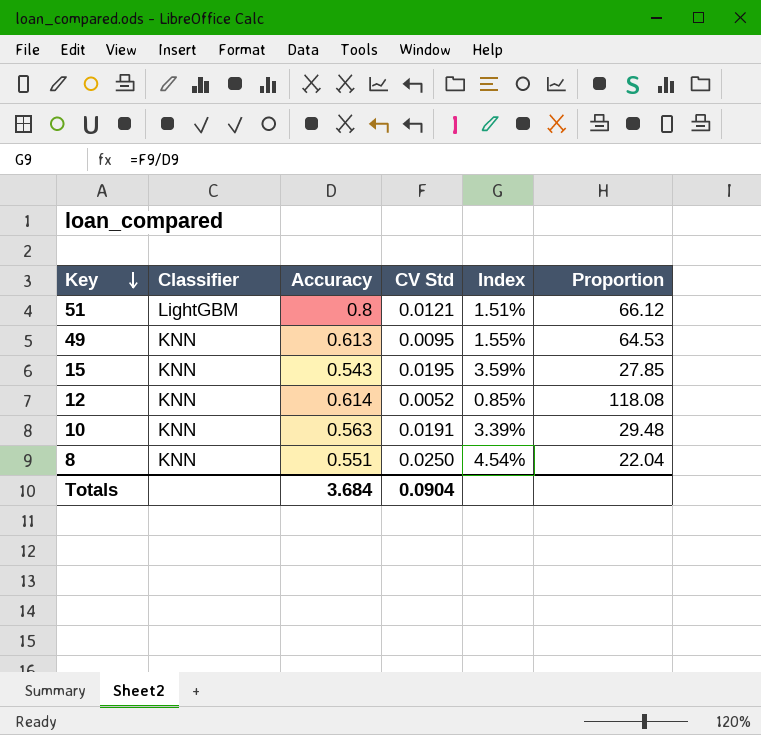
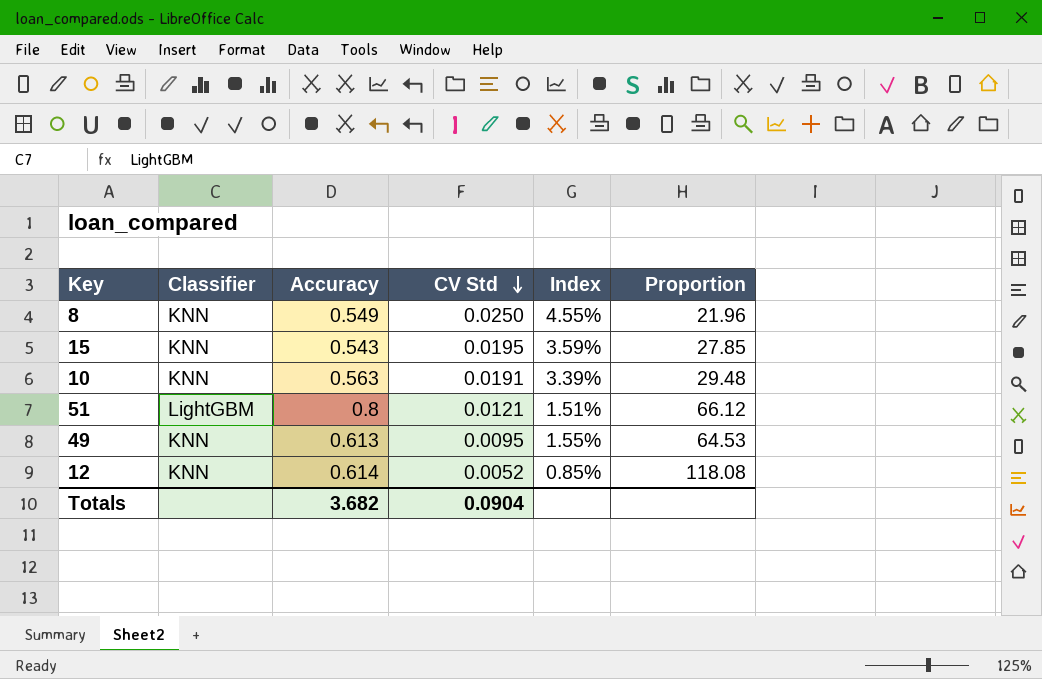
row order: Key descending -> CV Std descending
8 | Accuracy: 0.551 -> 0.549
8 | Index: 4.54% -> 4.55%
8 | Proportion: 22.04 -> 21.96
Totals | Accuracy: 3.684 -> 3.682

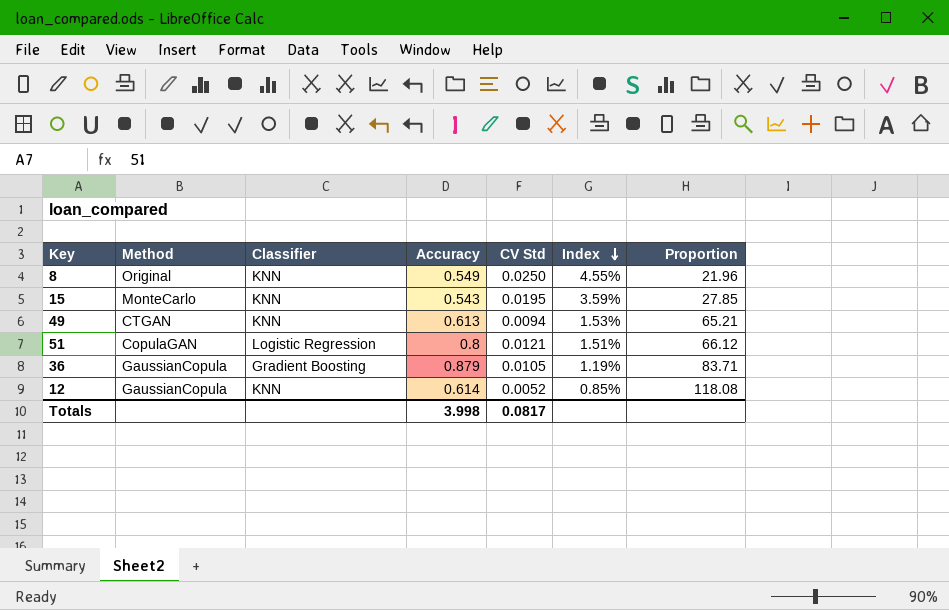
row order: CV Std descending -> Index descending
column Method | position: none -> 2
row 10: KNN | 0.563 | 0.0191 | 3.39% | 29.48 -> none
49 | CV Std: 0.0095 -> 0.0094
49 | Index: 1.55% -> 1.53%
49 | Proportion: 64.53 -> 65.21
51 | Classifier: LightGBM -> Logistic Regression
row 36: none -> GaussianCopula | Gradient Boosting | 0.879 | 0.0105 | 1.19% | 83.71
Totals | Accuracy: 3.682 -> 3.998
Totals | CV Std: 0.0904 -> 0.0817

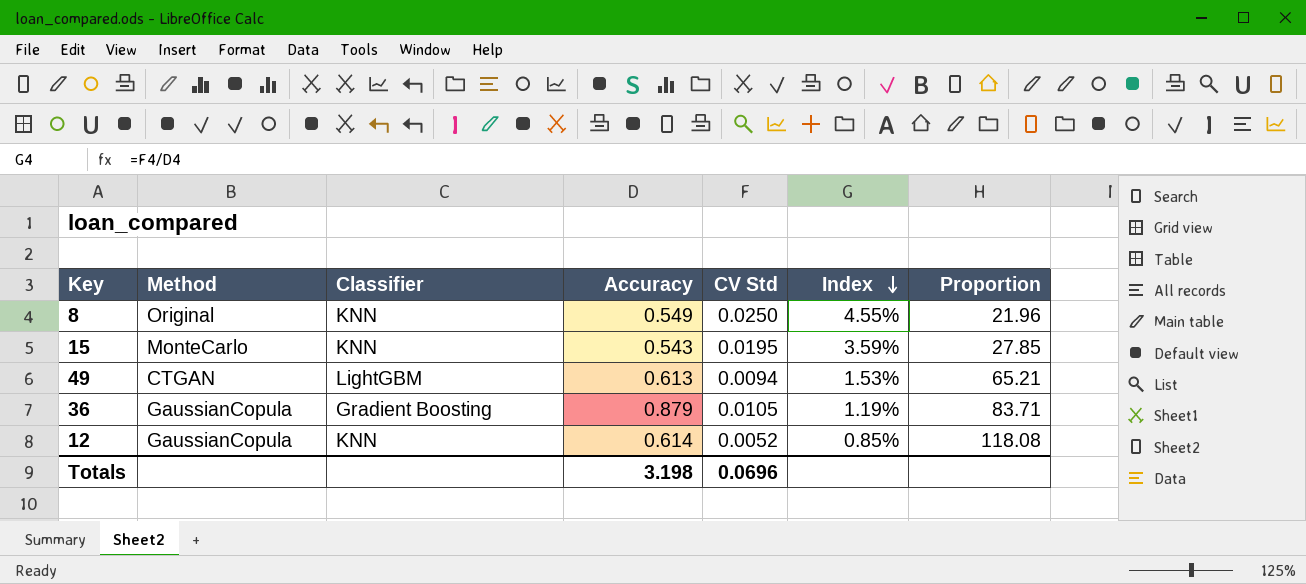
row 51: CopulaGAN | Logistic Regression | 0.8 | 0.0121 | 1.51% | 66.12 -> none
49 | Classifier: KNN -> LightGBM
Totals | Accuracy: 3.998 -> 3.198
Totals | CV Std: 0.0817 -> 0.0696

